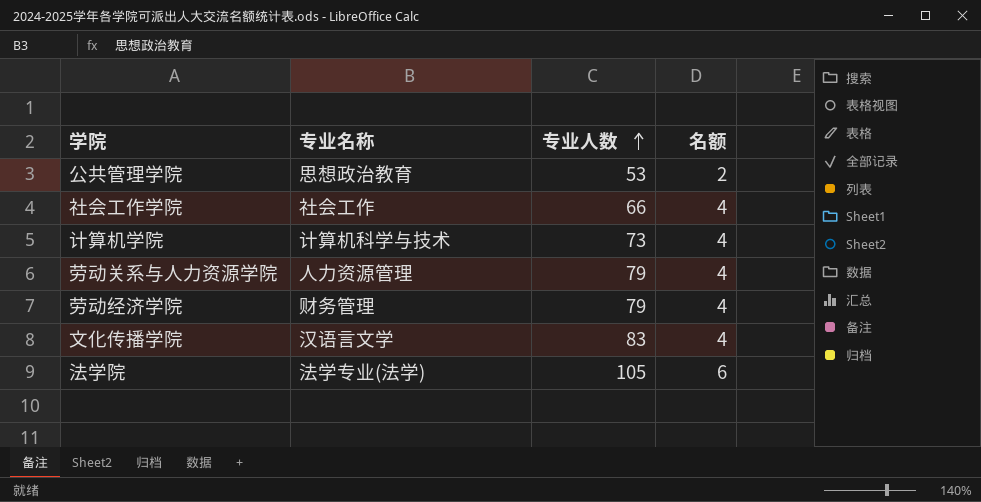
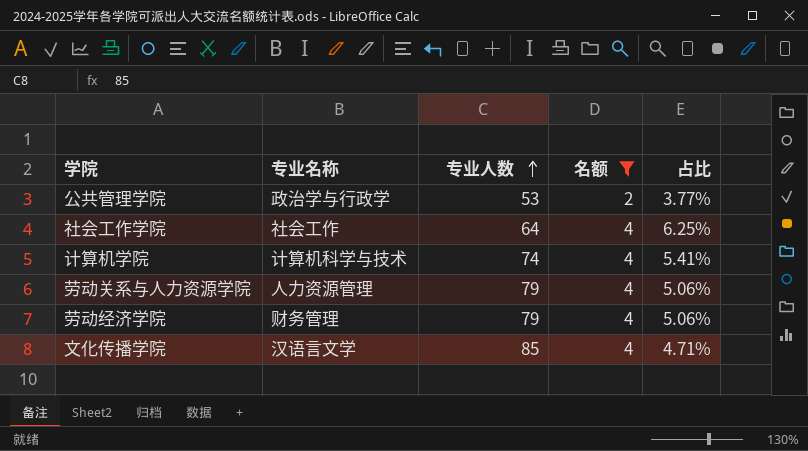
filter: none -> 名额 != 6
column 占比 | formula: none -> [名额] / [专业人数]
公共管理学院 | 专业名称: 思想政治教育 -> 政治学与行政学
社会工作学院 | 专业人数: 66 -> 64
计算机学院 | 专业人数: 73 -> 74
文化传播学院 | 专业人数: 83 -> 85

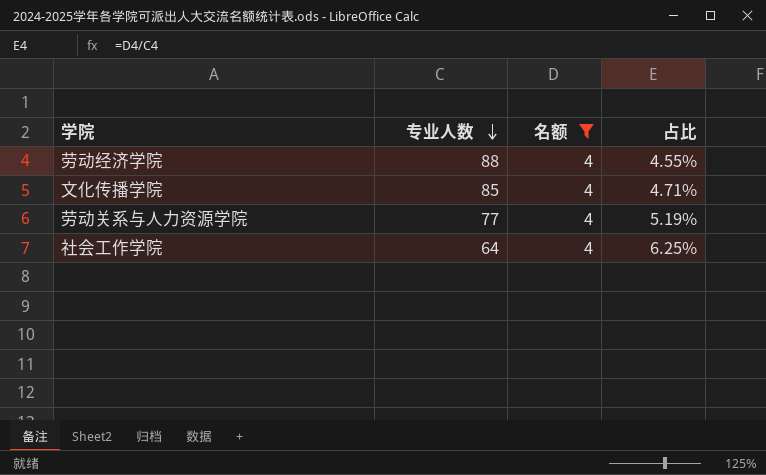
row order: 专业人数 ascending -> 专业人数 descending
column 专业名称 | position: 2 -> none
row 公共管理学院: 政治学与行政学 | 53 | 2 | 3.77% -> none
row 计算机学院: 计算机科学与技术 | 74 | 4 | 5.41% -> none
劳动经济学院 | 专业人数: 79 -> 88
劳动经济学院 | 占比: 5.06% -> 4.55%
劳动关系与人力资源学院 | 专业人数: 79 -> 77
劳动关系与人力资源学院 | 占比: 5.06% -> 5.19%

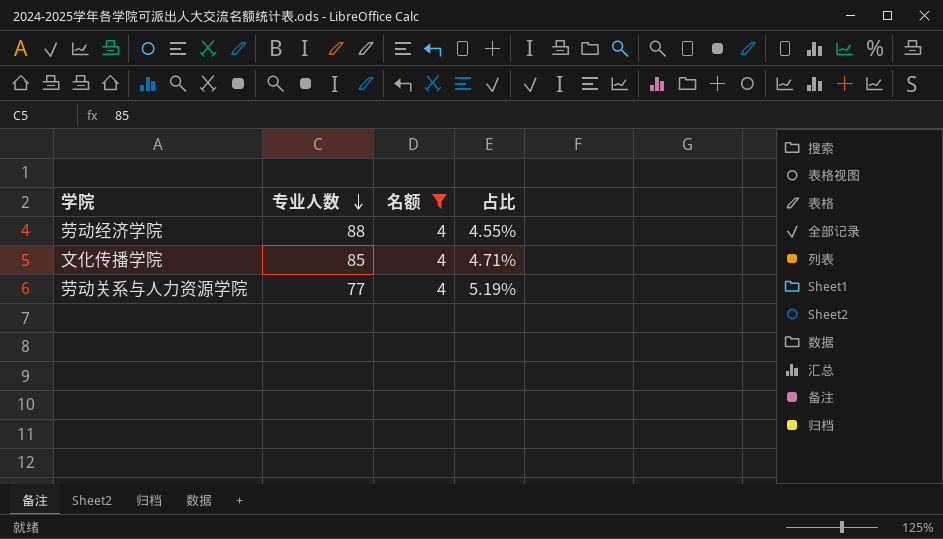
row 社会工作学院: 64 | 4 | 6.25% -> none

